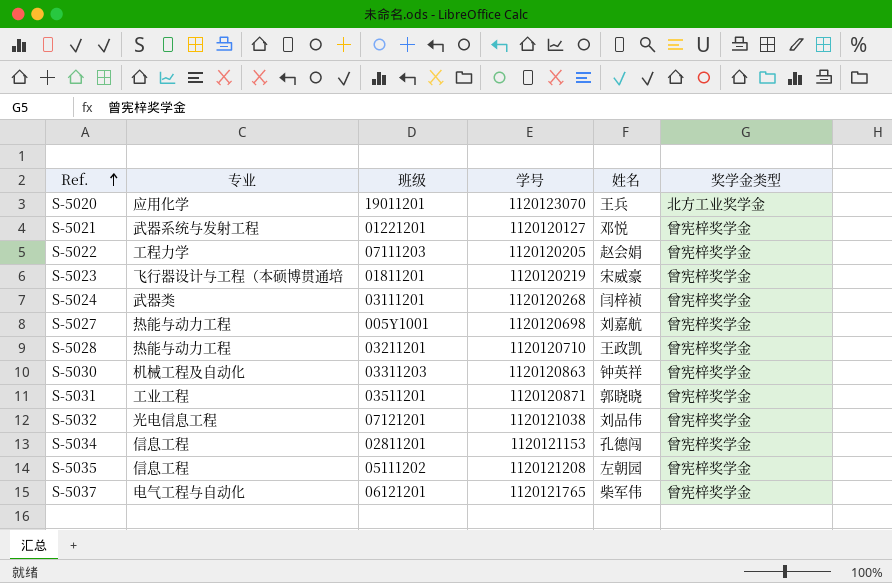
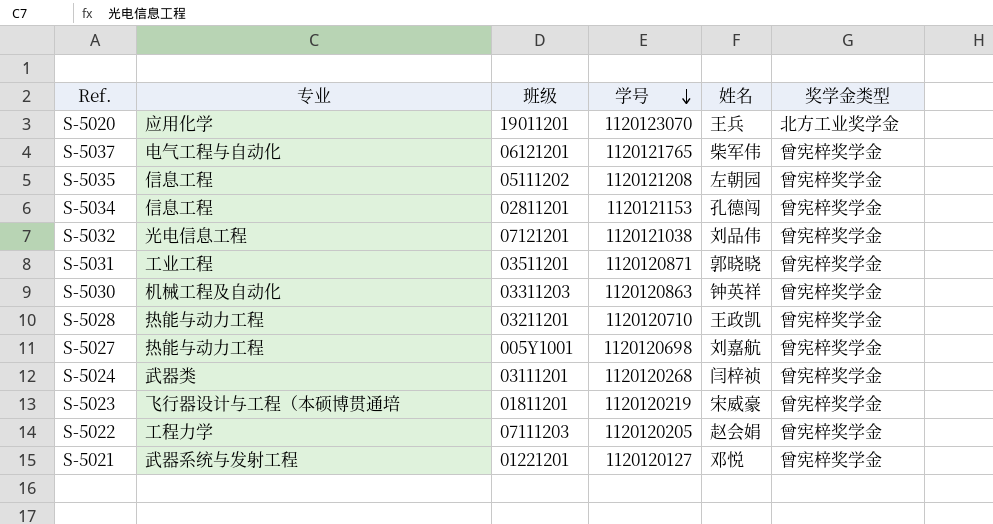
row order: Ref. ascending -> 学号 descending

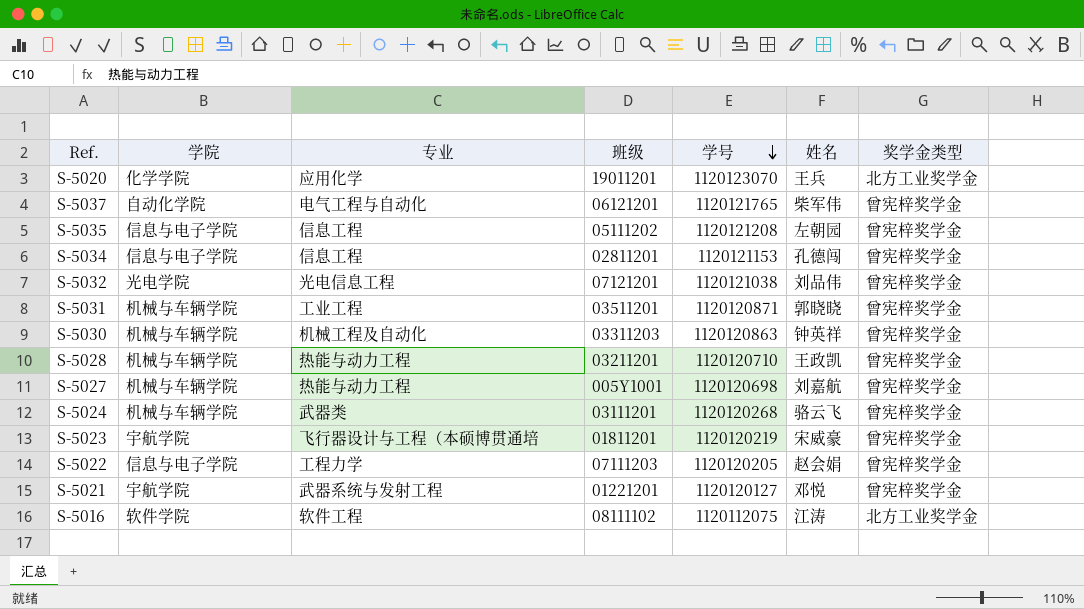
column 学院 | position: none -> 2
S-5024 | 姓名: 闫梓祯 -> 骆云飞
row S-5016: none -> 软件学院 | 软件工程 | 08111102 | 1120112075 | 江涛 | 北方工业奖学金

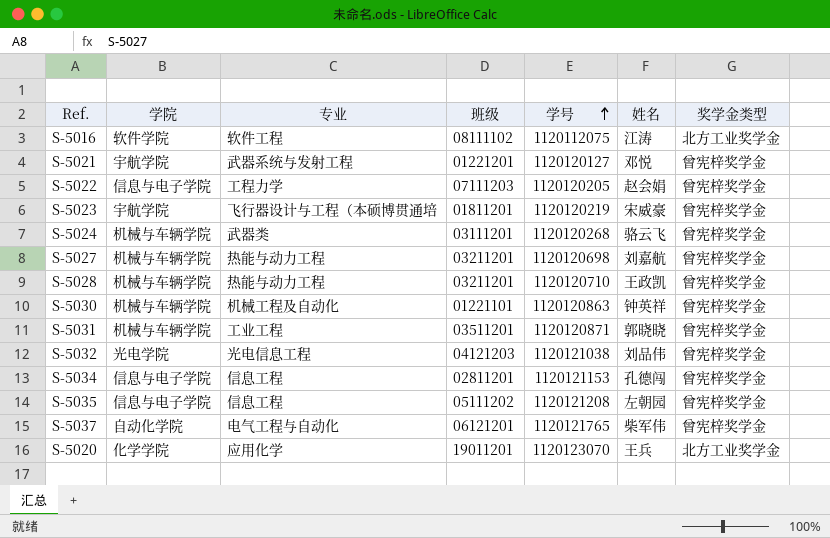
row order: 学号 descending -> 学号 ascending
S-5027 | 班级: 005Y1001 -> 03211201
S-5030 | 班级: 03311203 -> 01221101
S-5032 | 班级: 07121201 -> 04121203

